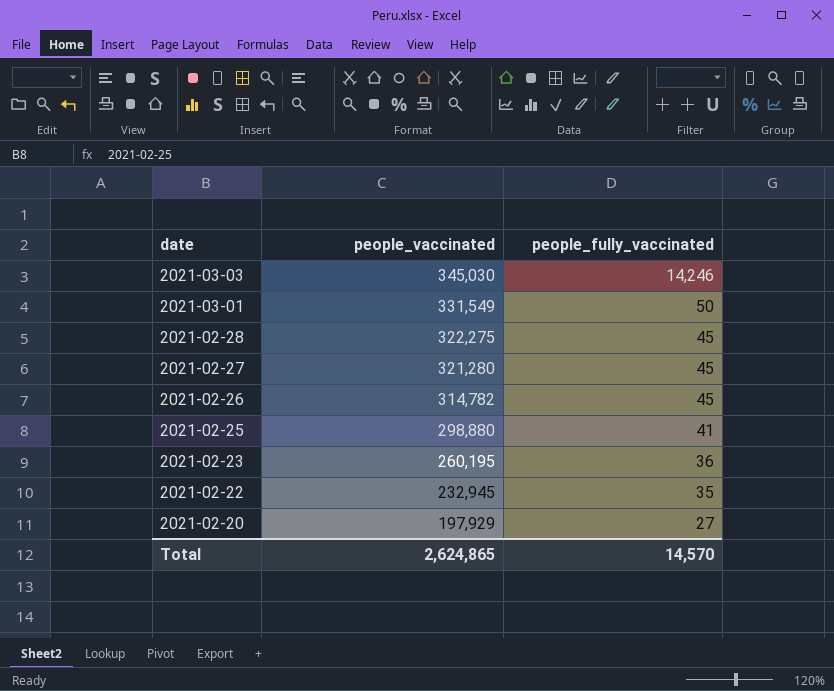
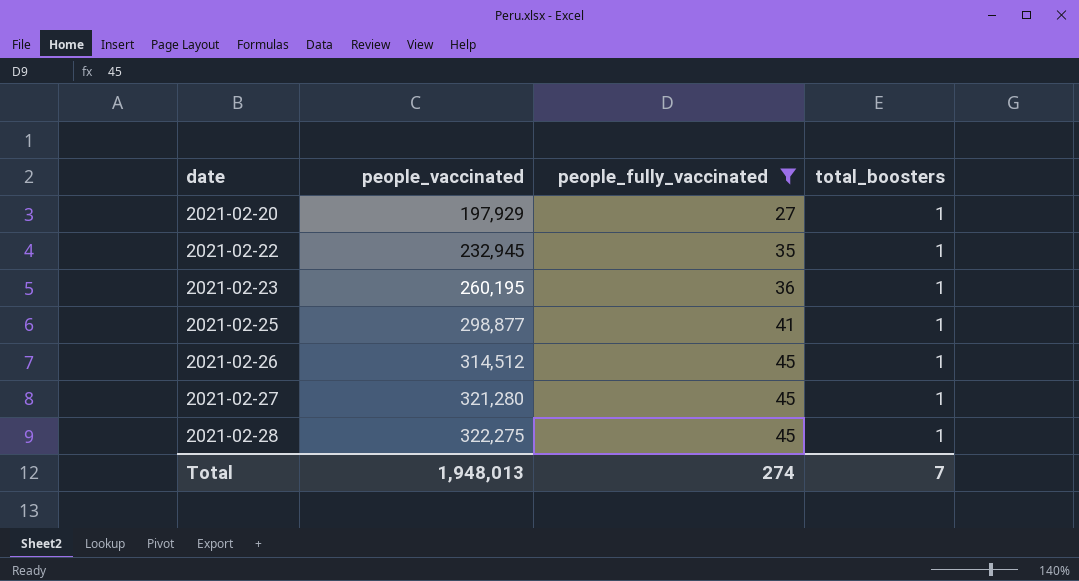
filter: none -> people_fully_vaccinated <= 45
row order: date descending -> date ascending
column total_boosters | position: none -> 4
2021-02-25 | people_vaccinated: 298,880 -> 298,877
2021-02-26 | people_vaccinated: 314,782 -> 314,512
Total | people_vaccinated: 2,624,865 -> 1,948,013
Total | people_fully_vaccinated: 14,570 -> 274

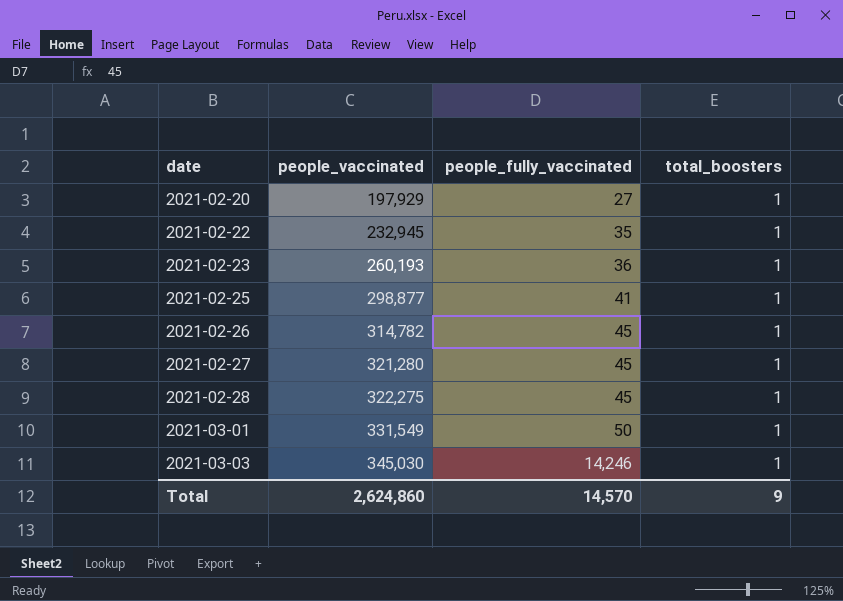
filter: people_fully_vaccinated <= 45 -> none
2021-02-23 | people_vaccinated: 260,195 -> 260,193
2021-02-26 | people_vaccinated: 314,512 -> 314,782
Total | people_vaccinated: 1,948,013 -> 2,624,860
Total | people_fully_vaccinated: 274 -> 14,570
Total | total_boosters: 7 -> 9

